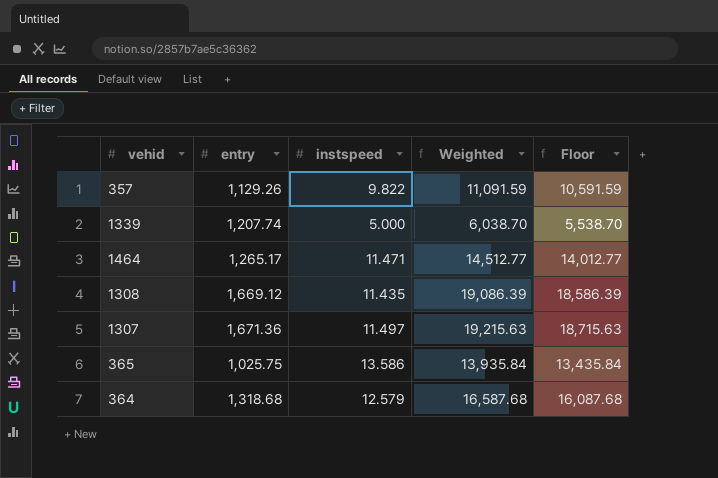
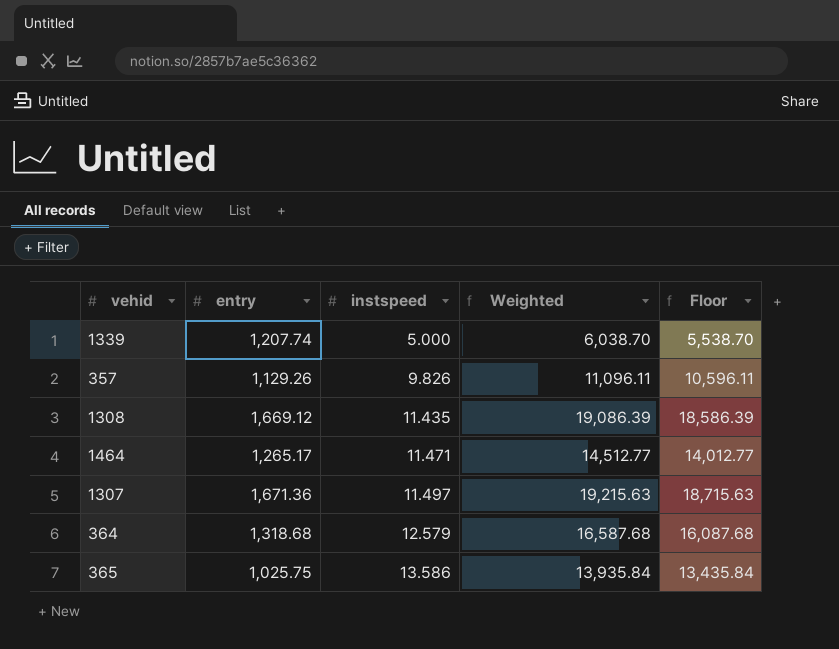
row order: none -> instspeed ascending
357 | instspeed: 9.822 -> 9.826
357 | Weighted: 11,091.59 -> 11,096.11
357 | Floor: 10,591.59 -> 10,596.11

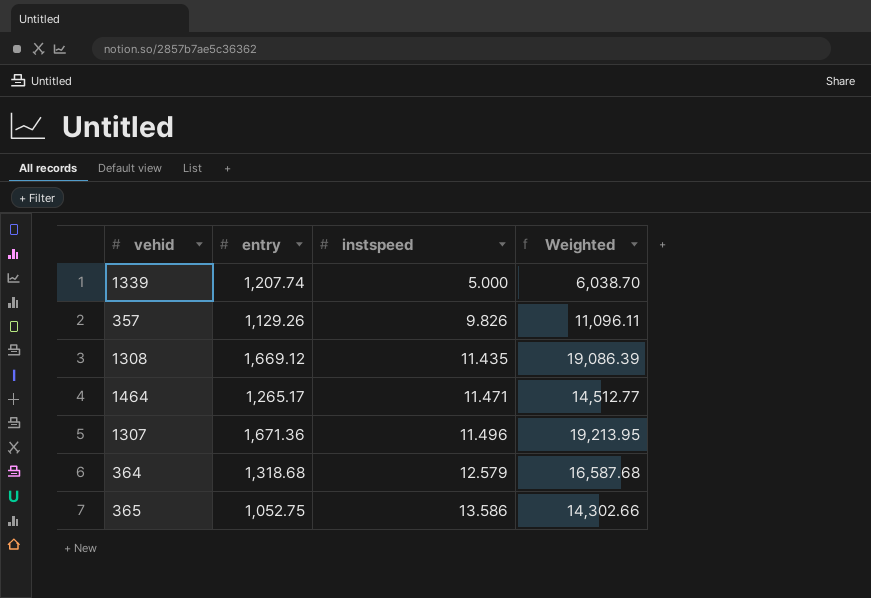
column Floor | formula: [Weighted] - 500 -> none
1307 | instspeed: 11.497 -> 11.496
1307 | Weighted: 19,215.63 -> 19,213.95
365 | entry: 1,025.75 -> 1,052.75
365 | Weighted: 13,935.84 -> 14,302.66

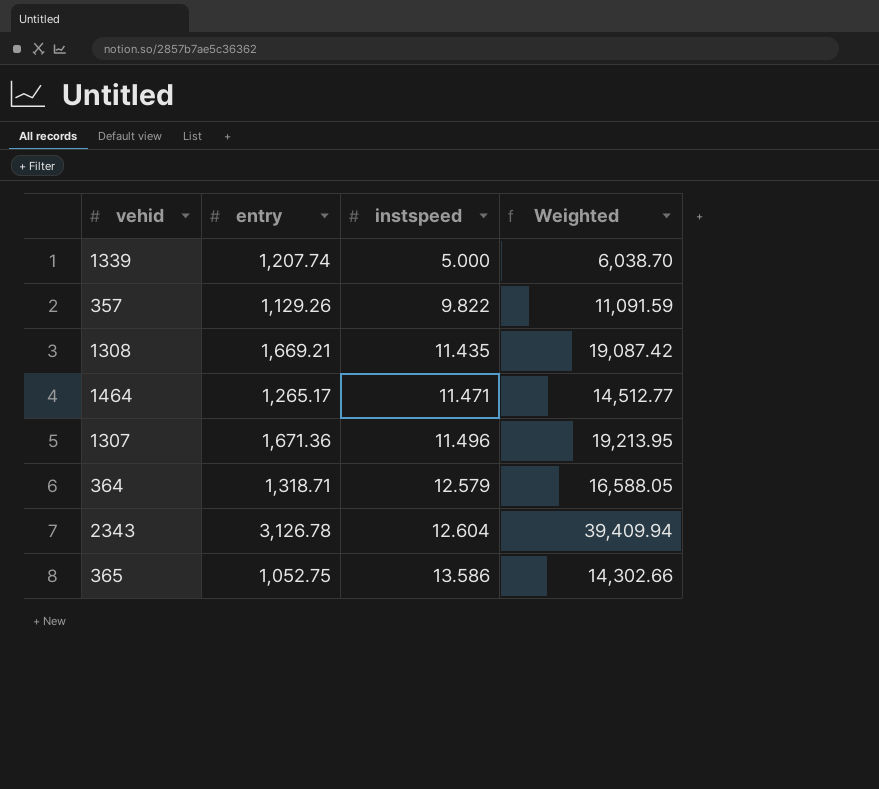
357 | instspeed: 9.826 -> 9.822
357 | Weighted: 11,096.11 -> 11,091.59
1308 | entry: 1,669.12 -> 1,669.21
1308 | Weighted: 19,086.39 -> 19,087.42
364 | entry: 1,318.68 -> 1,318.71
364 | Weighted: 16,587.68 -> 16,588.05
row 2343: none -> 3,126.78 | 12.604 | 39,409.94

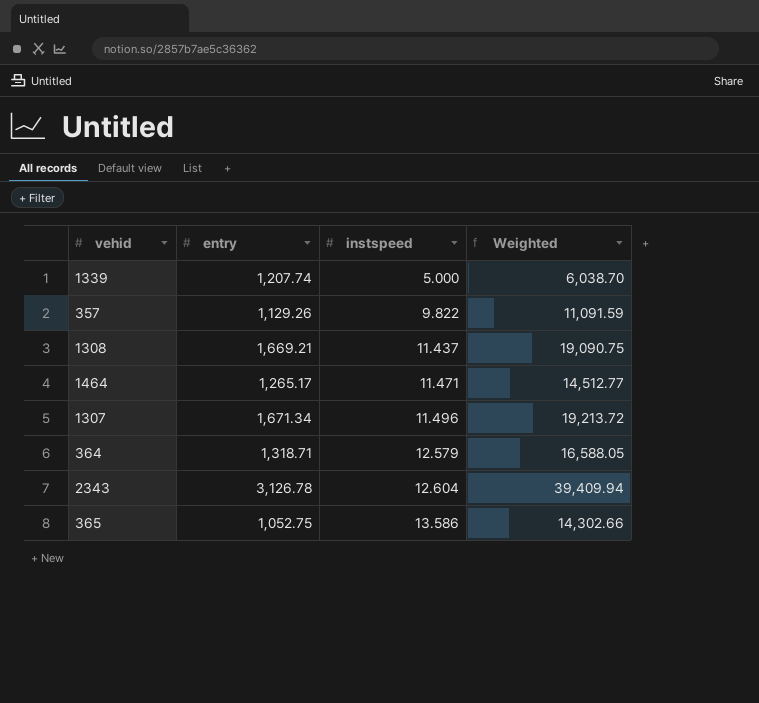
1308 | instspeed: 11.435 -> 11.437
1308 | Weighted: 19,087.42 -> 19,090.75
1307 | entry: 1,671.36 -> 1,671.34
1307 | Weighted: 19,213.95 -> 19,213.72

